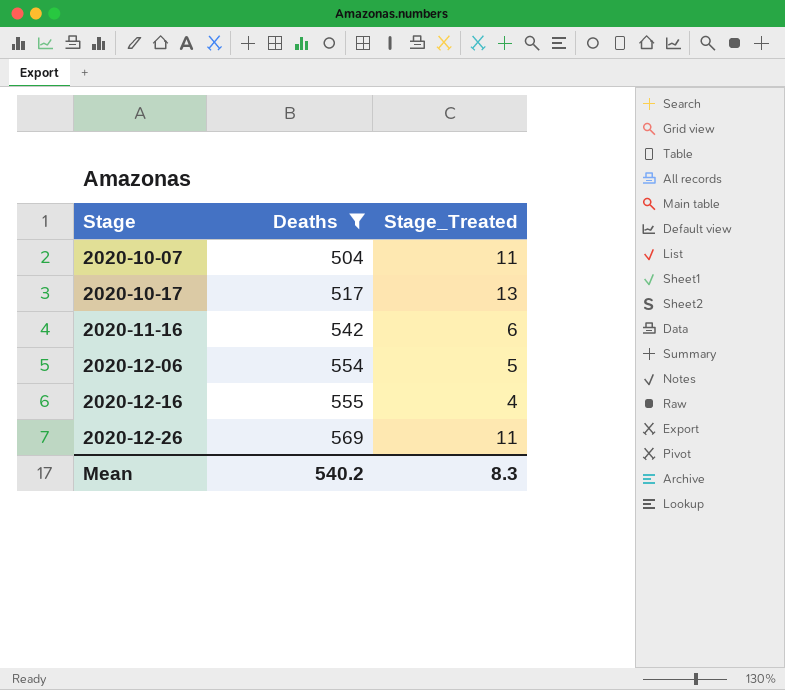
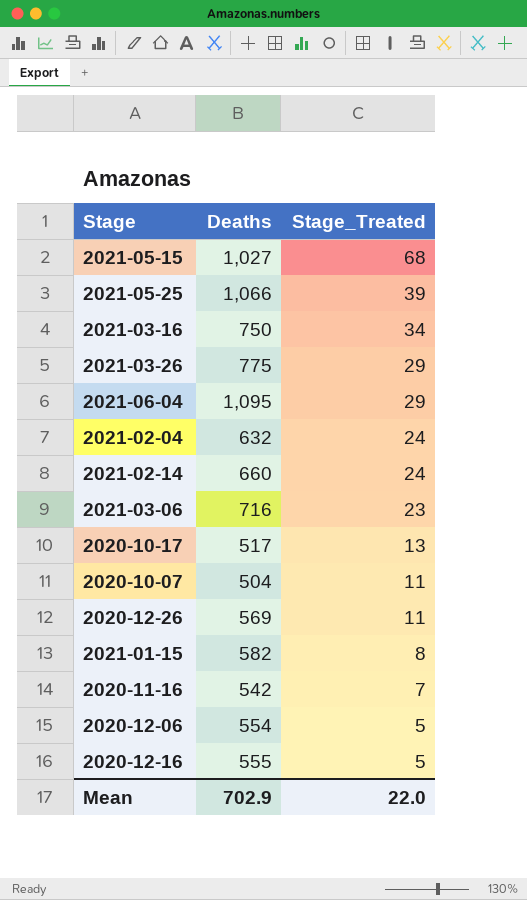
filter: Deaths <= 569 -> none
row order: Stage ascending -> Stage_Treated descending
2020-11-16 | Stage_Treated: 6 -> 7
2020-12-16 | Stage_Treated: 4 -> 5
Mean | Deaths: 540.2 -> 702.9
Mean | Stage_Treated: 8.3 -> 22.0

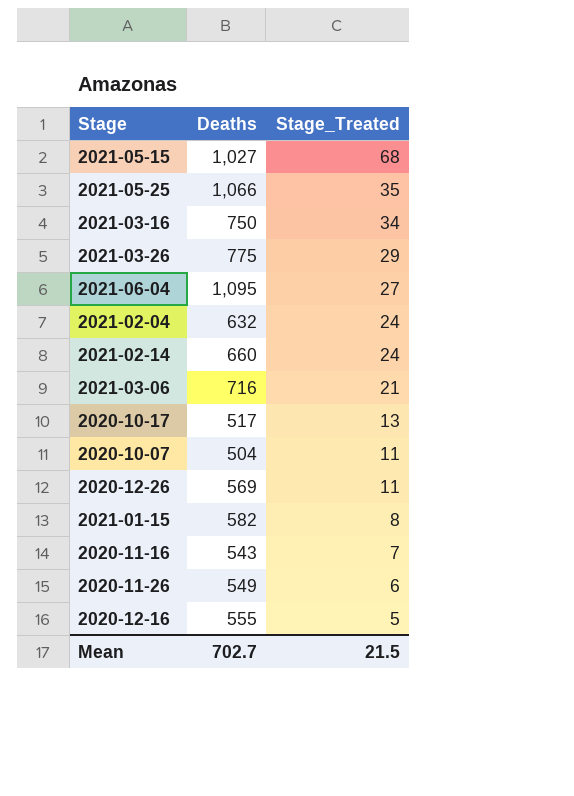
row 2020-12-06: 554 | 5 -> none
2021-05-25 | Stage_Treated: 39 -> 35
2021-06-04 | Stage_Treated: 29 -> 27
2021-03-06 | Stage_Treated: 23 -> 21
2020-11-16 | Deaths: 542 -> 543
row 2020-11-26: none -> 549 | 6
Mean | Deaths: 702.9 -> 702.7
Mean | Stage_Treated: 22.0 -> 21.5

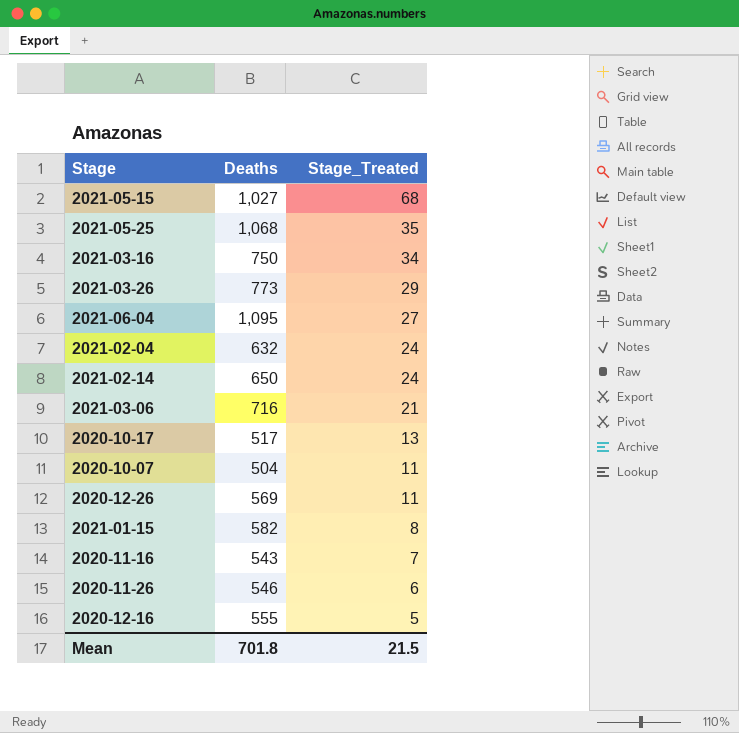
2021-05-25 | Deaths: 1,066 -> 1,068
2021-03-26 | Deaths: 775 -> 773
2021-02-14 | Deaths: 660 -> 650
2020-11-26 | Deaths: 549 -> 546
Mean | Deaths: 702.7 -> 701.8

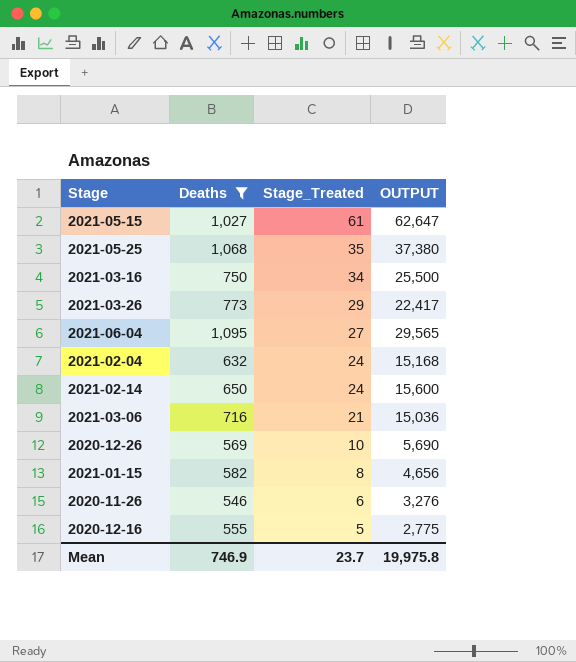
filter: none -> Deaths >= 546
column OUTPUT | formula: none -> [Deaths] * [Stage_Treated]
2021-05-15 | Stage_Treated: 68 -> 61
2020-12-26 | Stage_Treated: 11 -> 10
Mean | Deaths: 701.8 -> 746.9
Mean | Stage_Treated: 21.5 -> 23.7

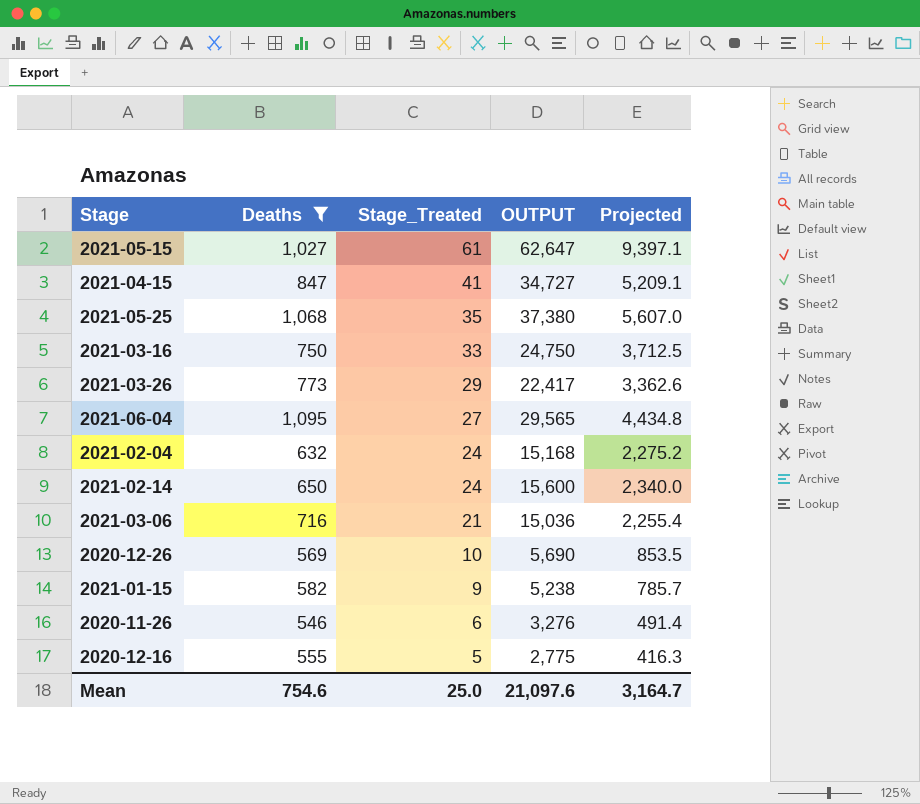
column Projected | formula: none -> [OUTPUT] * 0.15
row 2021-04-15: none -> 847 | 41 | 34,727 | 5,209.1
2021-03-16 | Stage_Treated: 34 -> 33
2021-03-16 | OUTPUT: 25,500 -> 24,750
2021-01-15 | Stage_Treated: 8 -> 9
2021-01-15 | OUTPUT: 4,656 -> 5,238
Mean | Deaths: 746.9 -> 754.6
Mean | Stage_Treated: 23.7 -> 25.0
Mean | OUTPUT: 19,975.8 -> 21,097.6

